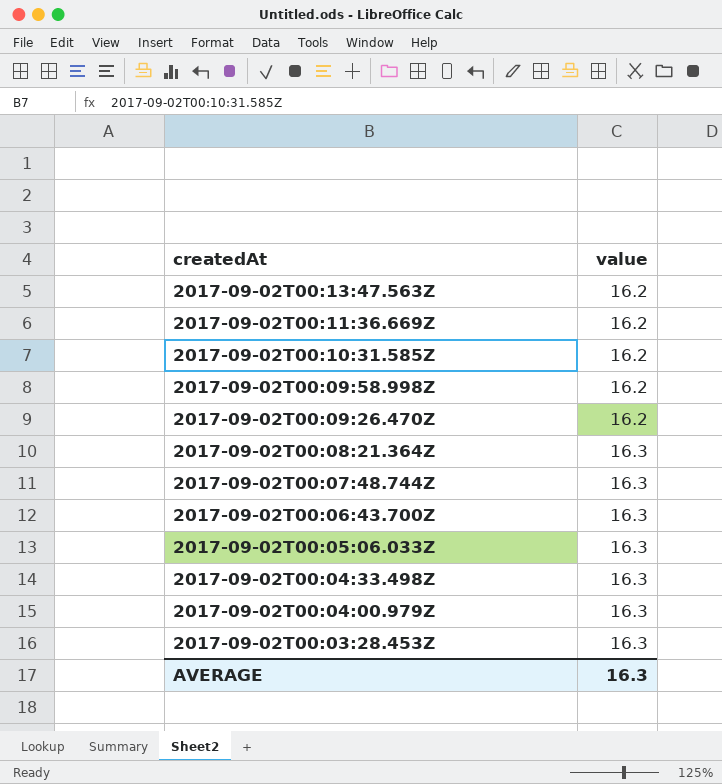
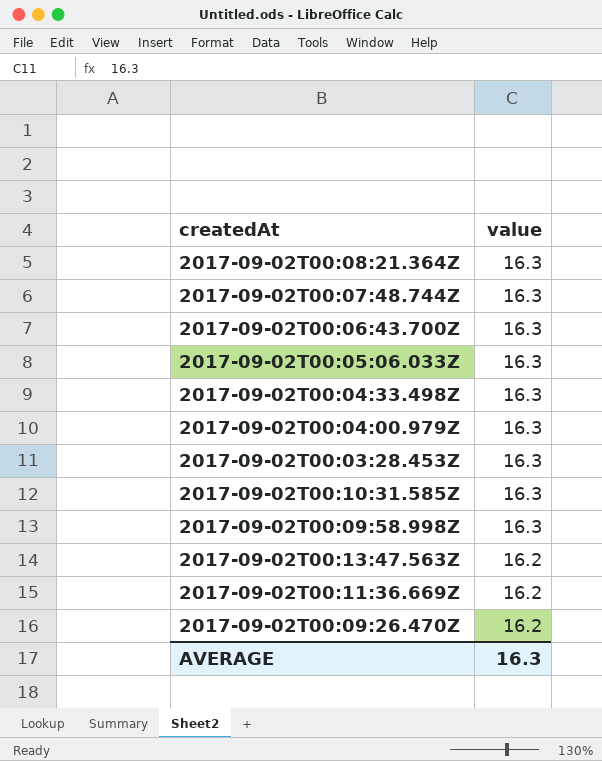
row order: createdAt descending -> value descending
2017-09-02T00:10:31.585Z | value: 16.2 -> 16.3
2017-09-02T00:09:58.998Z | value: 16.2 -> 16.3

